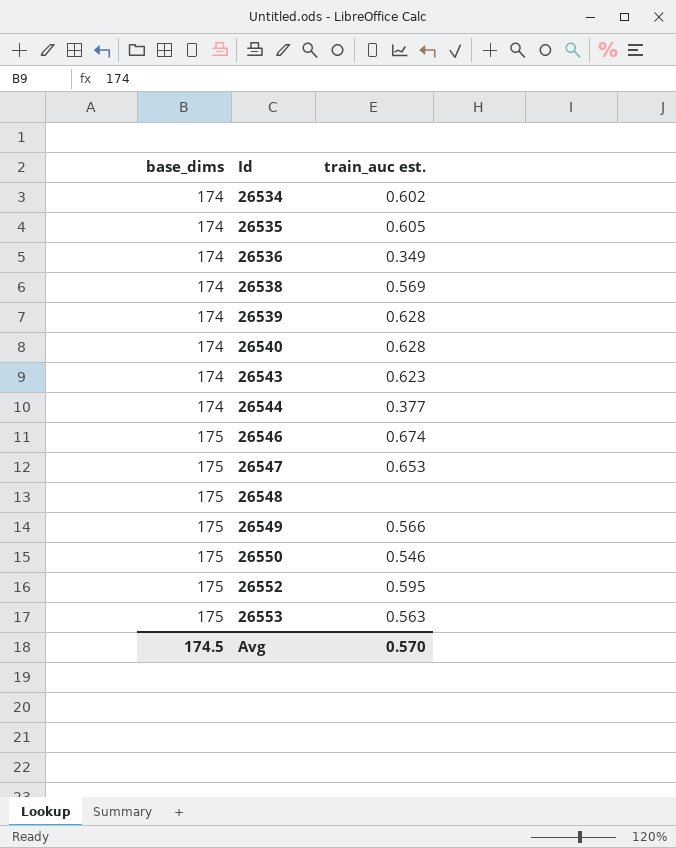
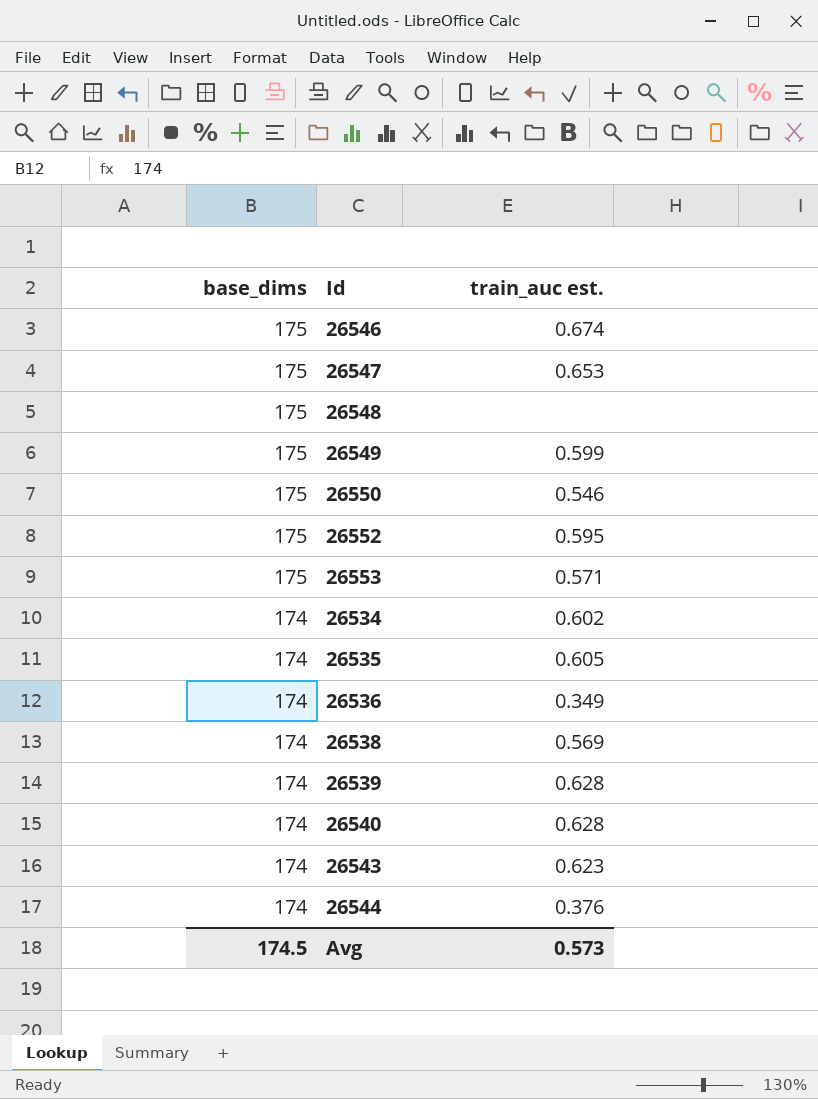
row order: base_dims ascending -> base_dims descending
26549 | train_auc est.: 0.566 -> 0.599
26553 | train_auc est.: 0.563 -> 0.571
26544 | train_auc est.: 0.377 -> 0.376
Avg | train_auc est.: 0.570 -> 0.573

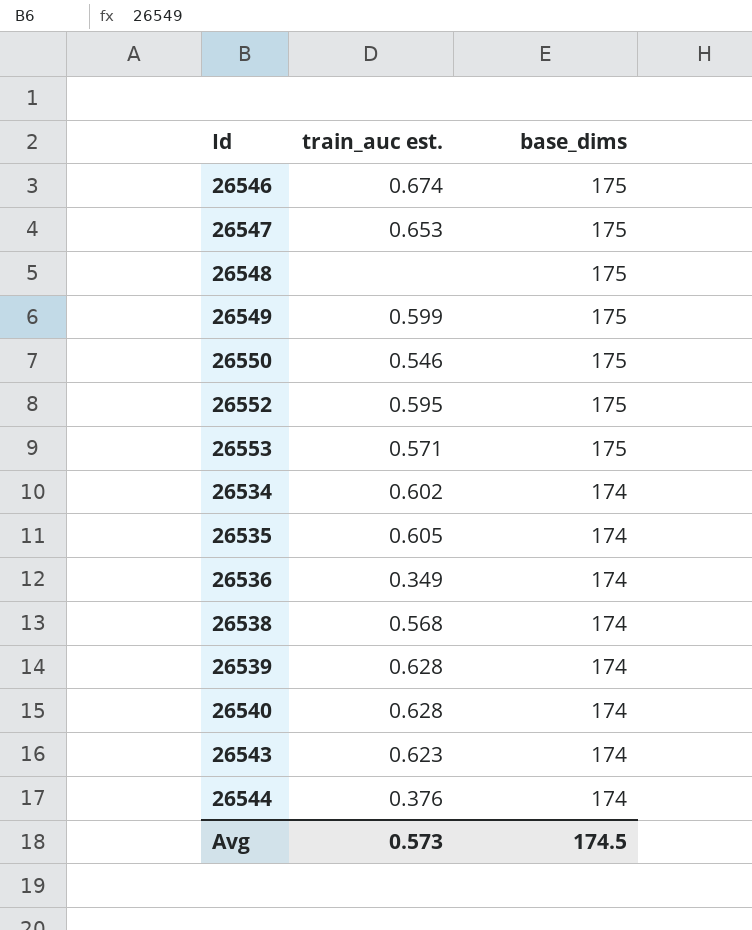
column base_dims | position: 1 -> 3
26538 | train_auc est.: 0.569 -> 0.568

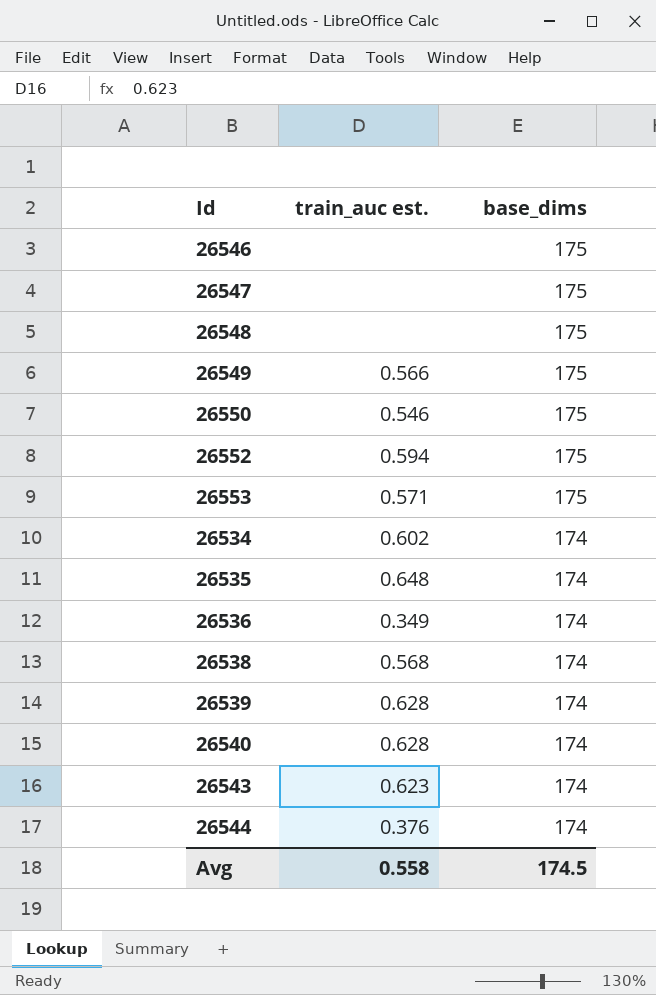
26546 | train_auc est.: 0.674 -> none
26547 | train_auc est.: 0.653 -> none
26549 | train_auc est.: 0.599 -> 0.566
26552 | train_auc est.: 0.595 -> 0.594
26535 | train_auc est.: 0.605 -> 0.648
Avg | train_auc est.: 0.573 -> 0.558

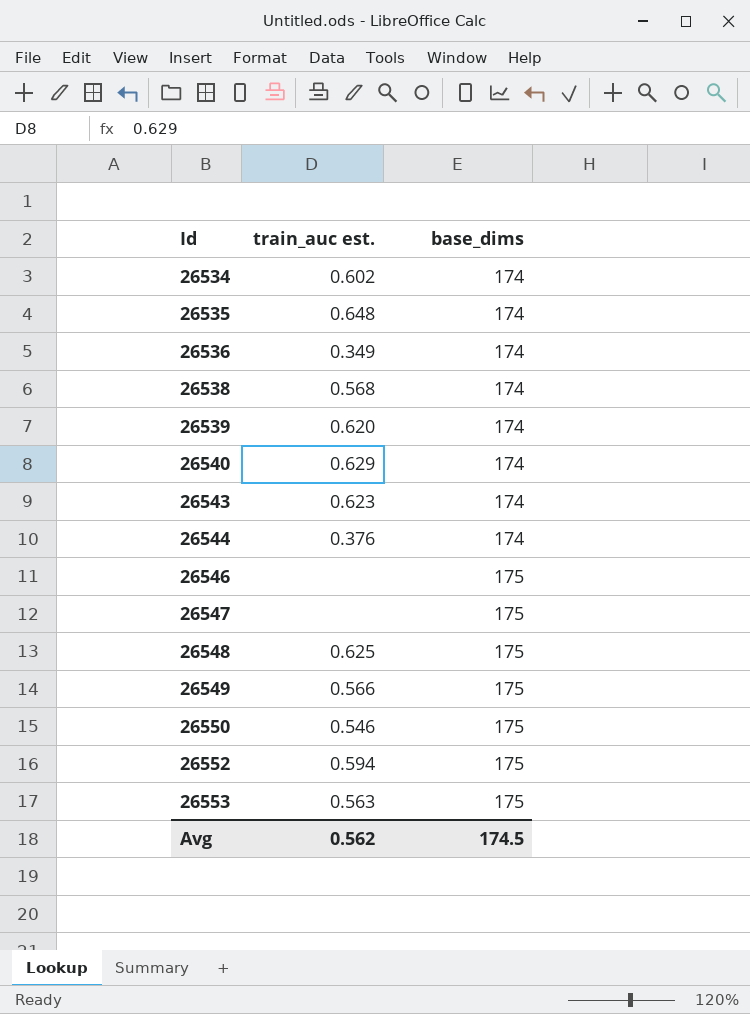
row order: base_dims descending -> Id ascending
26539 | train_auc est.: 0.628 -> 0.620
26540 | train_auc est.: 0.628 -> 0.629
26548 | train_auc est.: none -> 0.625
26553 | train_auc est.: 0.571 -> 0.563
Avg | train_auc est.: 0.558 -> 0.562

